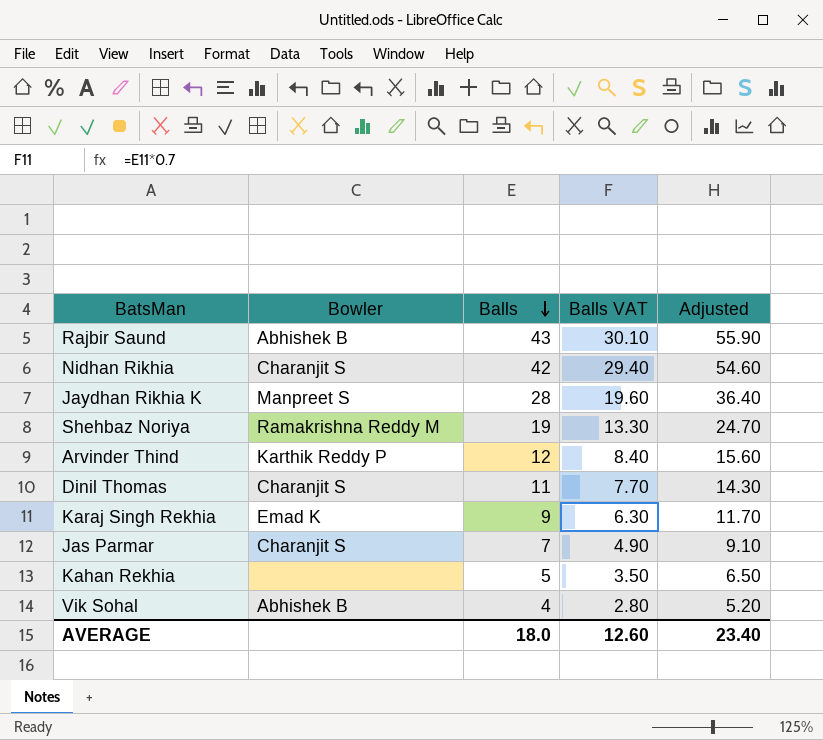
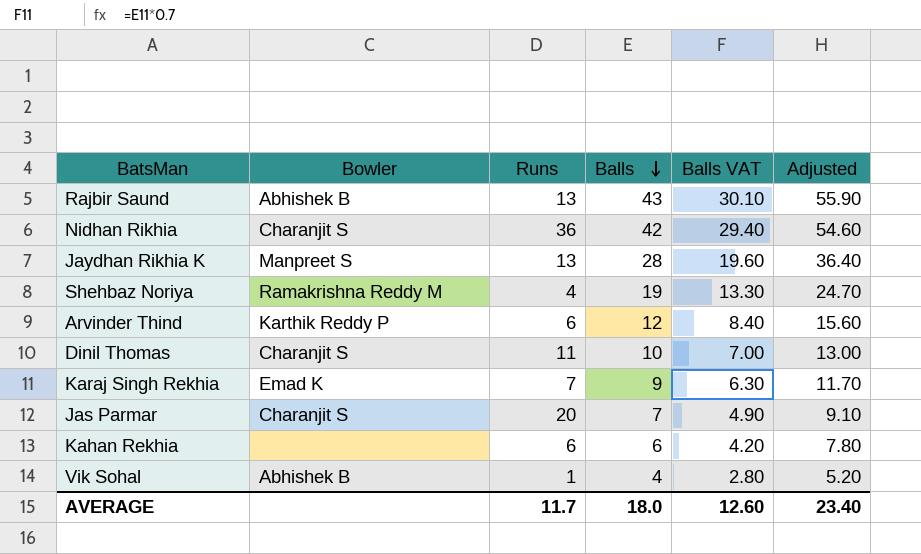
column Runs | position: none -> 3
Dinil Thomas | Balls: 11 -> 10
Dinil Thomas | Balls VAT: 7.70 -> 7.00
Dinil Thomas | Adjusted: 14.30 -> 13.00
Kahan Rekhia | Balls: 5 -> 6
Kahan Rekhia | Balls VAT: 3.50 -> 4.20
Kahan Rekhia | Adjusted: 6.50 -> 7.80

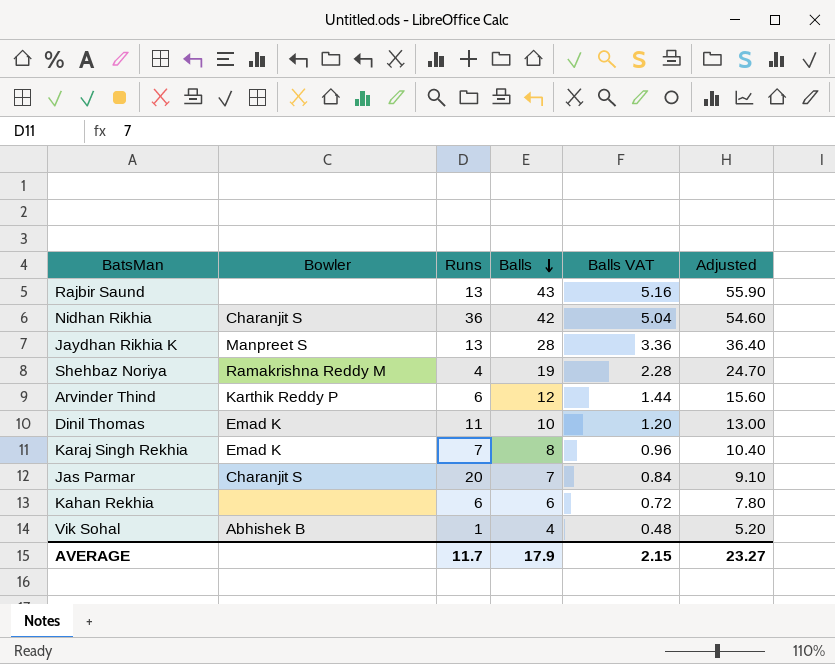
column Balls VAT | formula: [Balls] * 0.7 -> [Balls] * 0.12
Rajbir Saund | Bowler: Abhishek B -> none
Dinil Thomas | Bowler: Charanjit S -> Emad K
Karaj Singh Rekhia | Balls: 9 -> 8
Karaj Singh Rekhia | Adjusted: 11.70 -> 10.40
AVERAGE | Balls: 18.0 -> 17.9
AVERAGE | Balls VAT: 12.60 -> 2.15
AVERAGE | Adjusted: 23.40 -> 23.27

